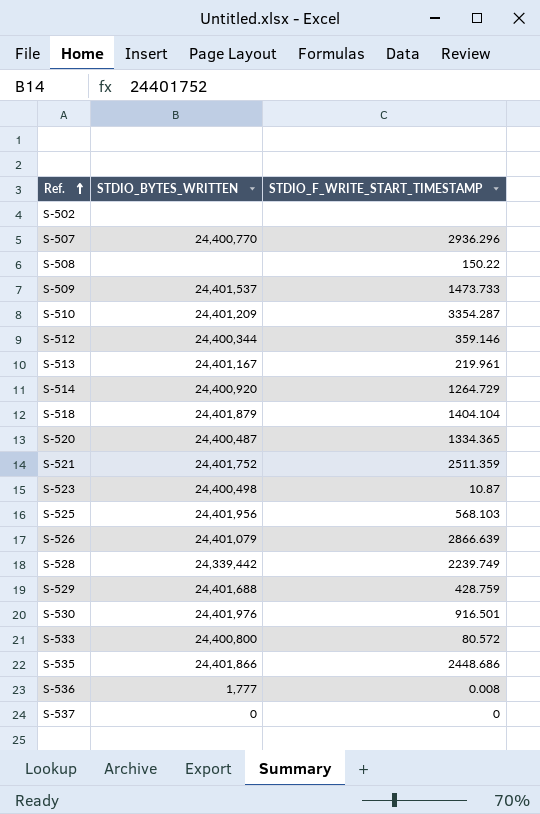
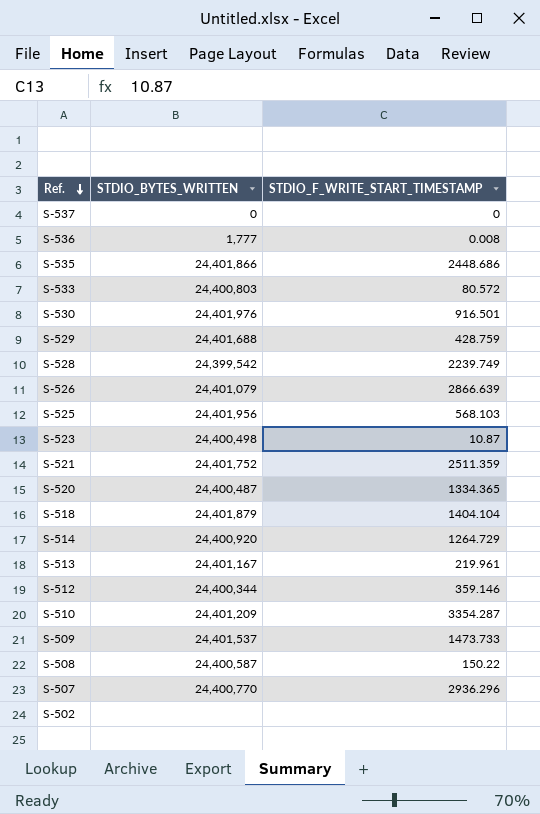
row order: Ref. ascending -> Ref. descending
S-533 | STDIO_BYTES_WRITTEN: 24,400,800 -> 24,400,803
S-528 | STDIO_BYTES_WRITTEN: 24,339,442 -> 24,399,542
S-508 | STDIO_BYTES_WRITTEN: none -> 24,400,587

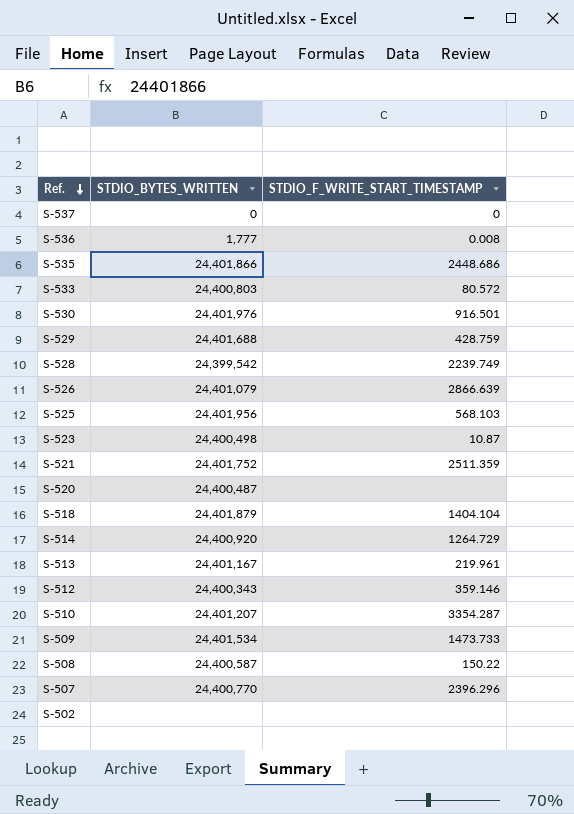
S-520 | STDIO_F_WRITE_START_TIMESTAMP: 1334.365 -> none
S-512 | STDIO_BYTES_WRITTEN: 24,400,344 -> 24,400,343
S-510 | STDIO_BYTES_WRITTEN: 24,401,209 -> 24,401,207
S-509 | STDIO_BYTES_WRITTEN: 24,401,537 -> 24,401,534
S-507 | STDIO_F_WRITE_START_TIMESTAMP: 2936.296 -> 2396.296

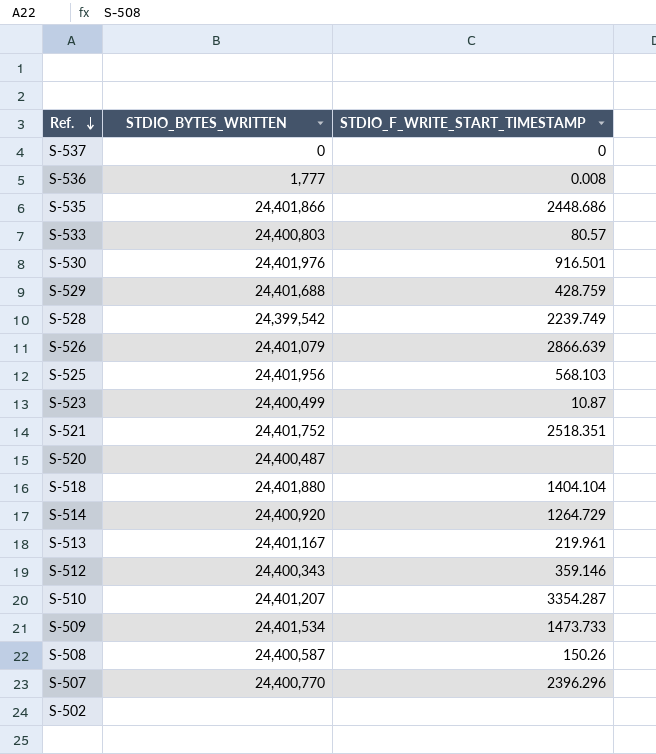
S-533 | STDIO_F_WRITE_START_TIMESTAMP: 80.572 -> 80.57
S-523 | STDIO_BYTES_WRITTEN: 24,400,498 -> 24,400,499
S-521 | STDIO_F_WRITE_START_TIMESTAMP: 2511.359 -> 2518.351
S-518 | STDIO_BYTES_WRITTEN: 24,401,879 -> 24,401,880
S-508 | STDIO_F_WRITE_START_TIMESTAMP: 150.22 -> 150.26

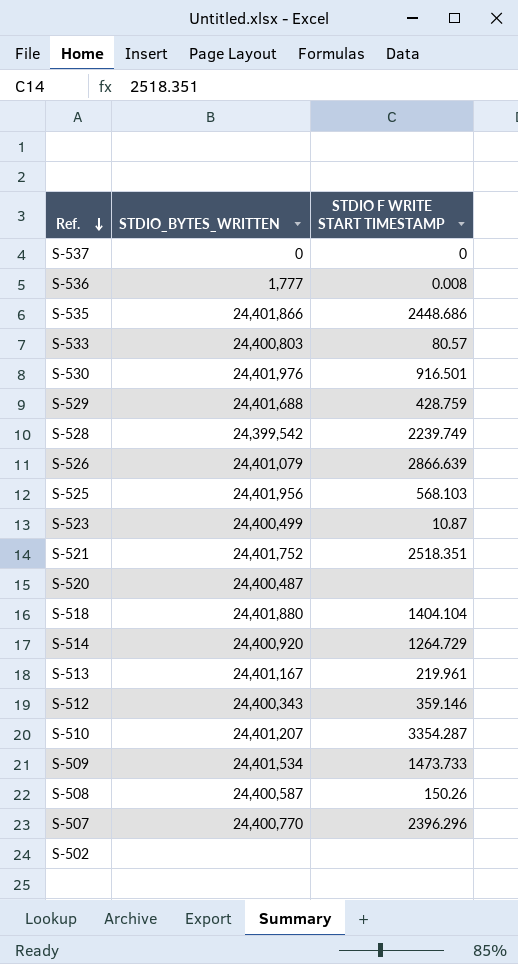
column name: STDIO_F_WRITE_START_TIMESTAMP -> STDIO F WRITE START TIMESTAMP

